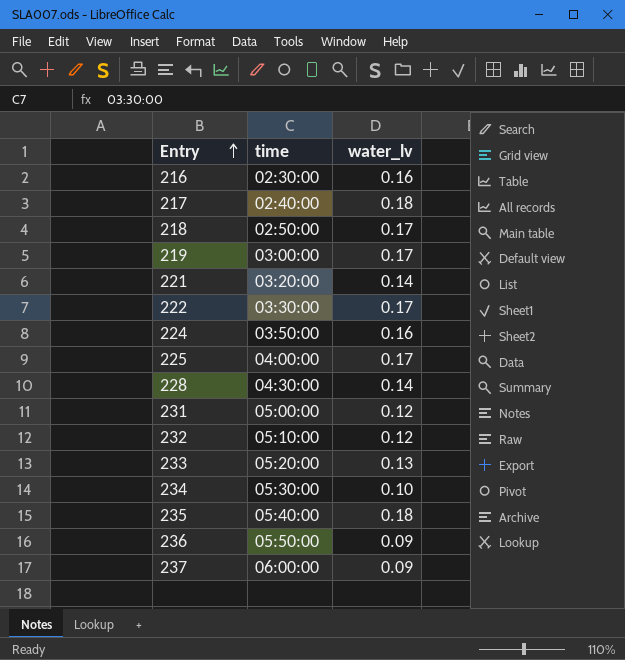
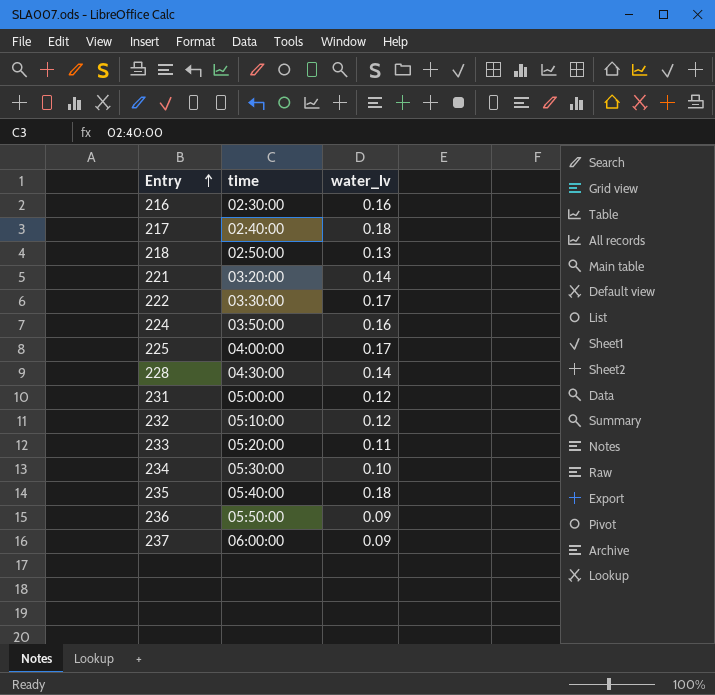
row 219: 03:00:00 | 0.17 -> none
218 | water_lv: 0.17 -> 0.13
233 | water_lv: 0.13 -> 0.11

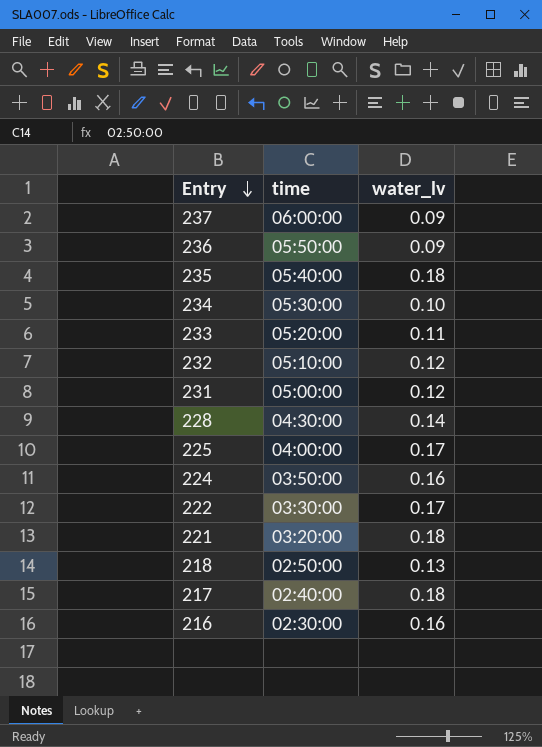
row order: Entry ascending -> Entry descending
221 | water_lv: 0.14 -> 0.18

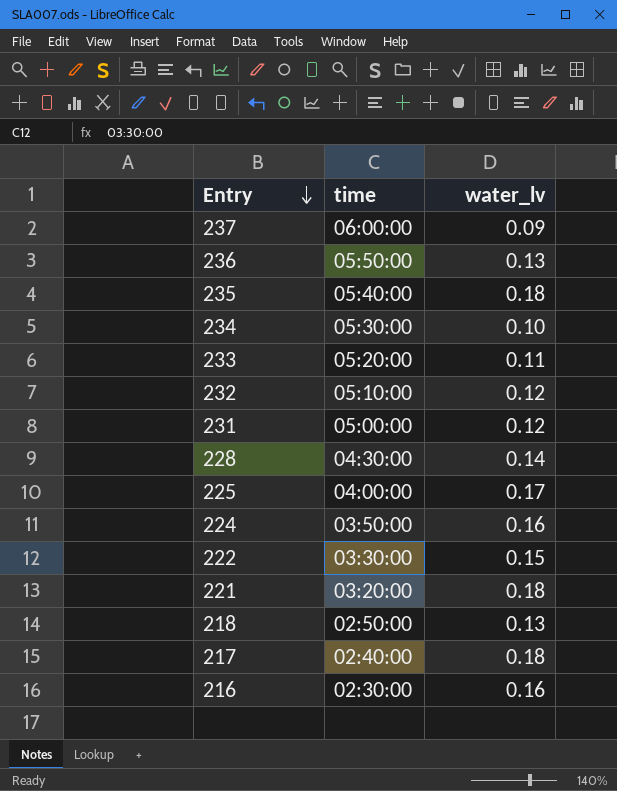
236 | water_lv: 0.09 -> 0.13
222 | water_lv: 0.17 -> 0.15

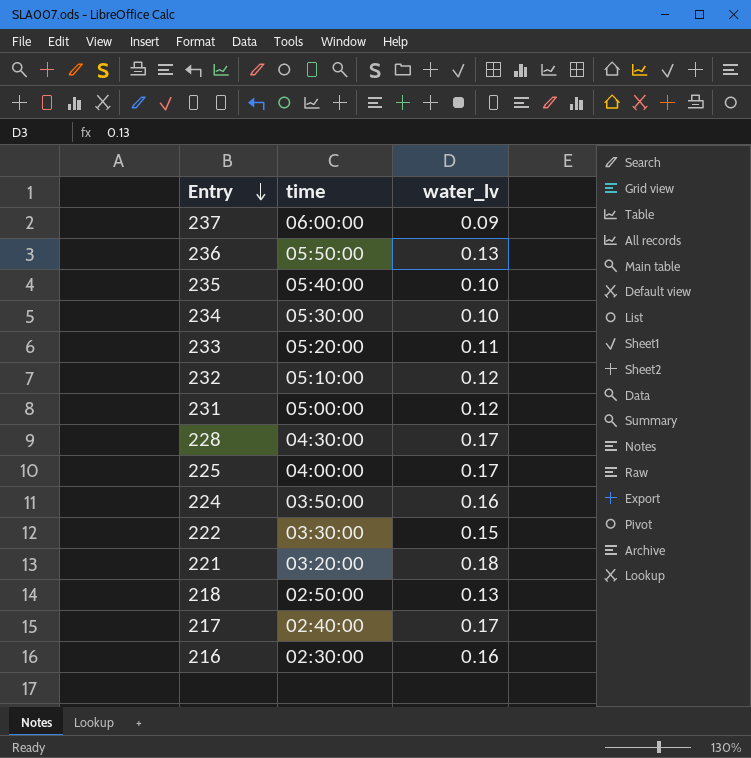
235 | water_lv: 0.18 -> 0.10
228 | water_lv: 0.14 -> 0.17
217 | water_lv: 0.18 -> 0.17

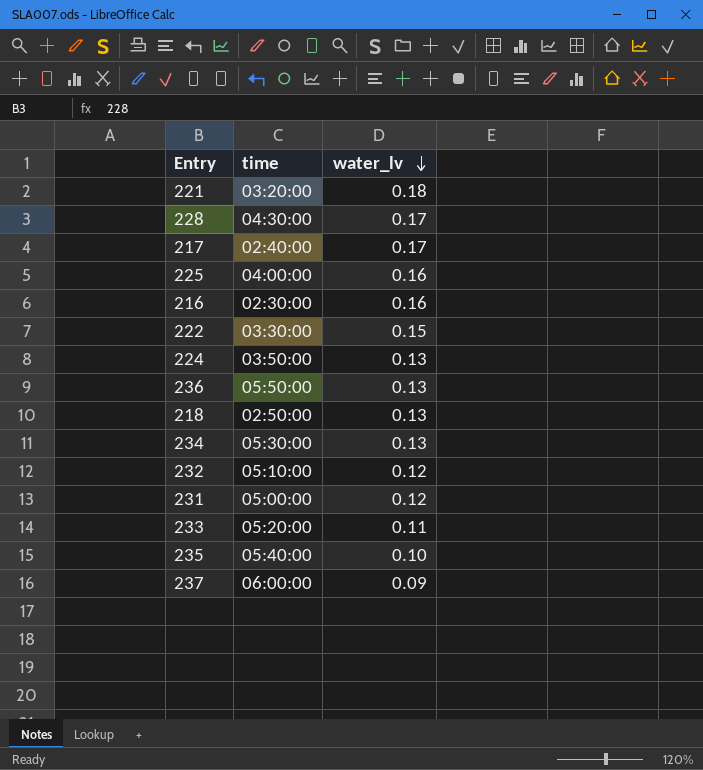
row order: Entry descending -> water_lv descending
225 | water_lv: 0.17 -> 0.16
224 | water_lv: 0.16 -> 0.13
234 | water_lv: 0.10 -> 0.13

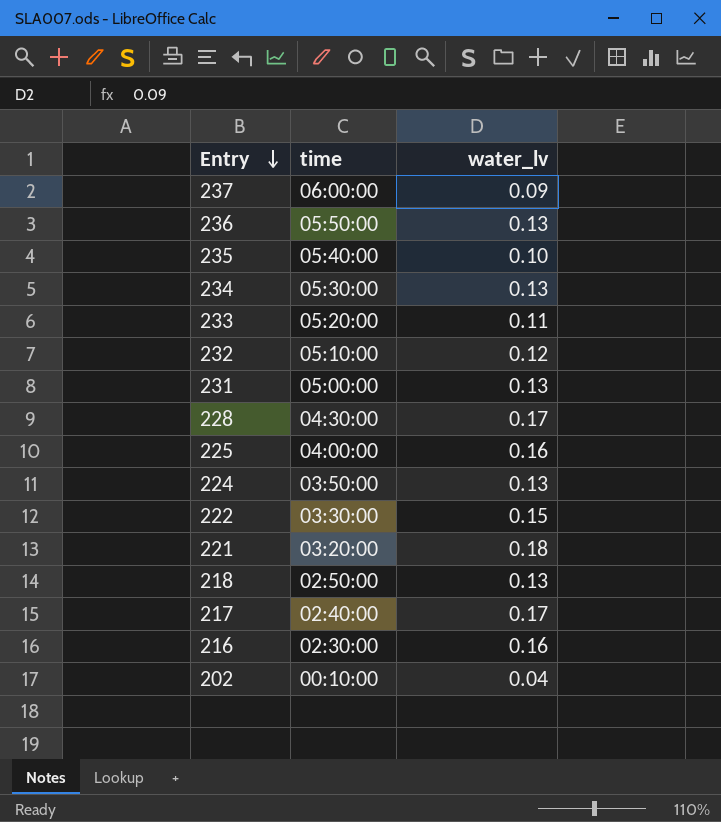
row order: water_lv descending -> Entry descending
231 | water_lv: 0.12 -> 0.13
row 202: none -> 00:10:00 | 0.04

